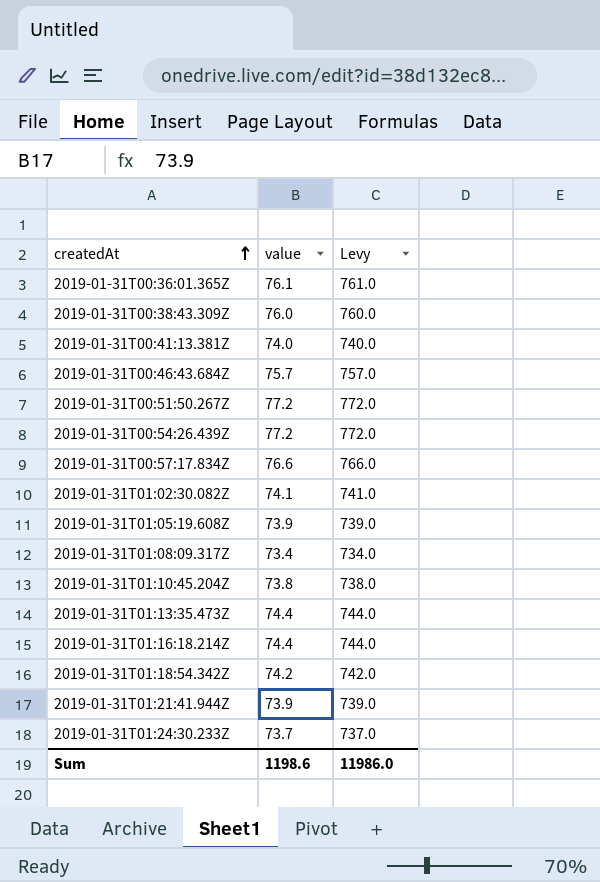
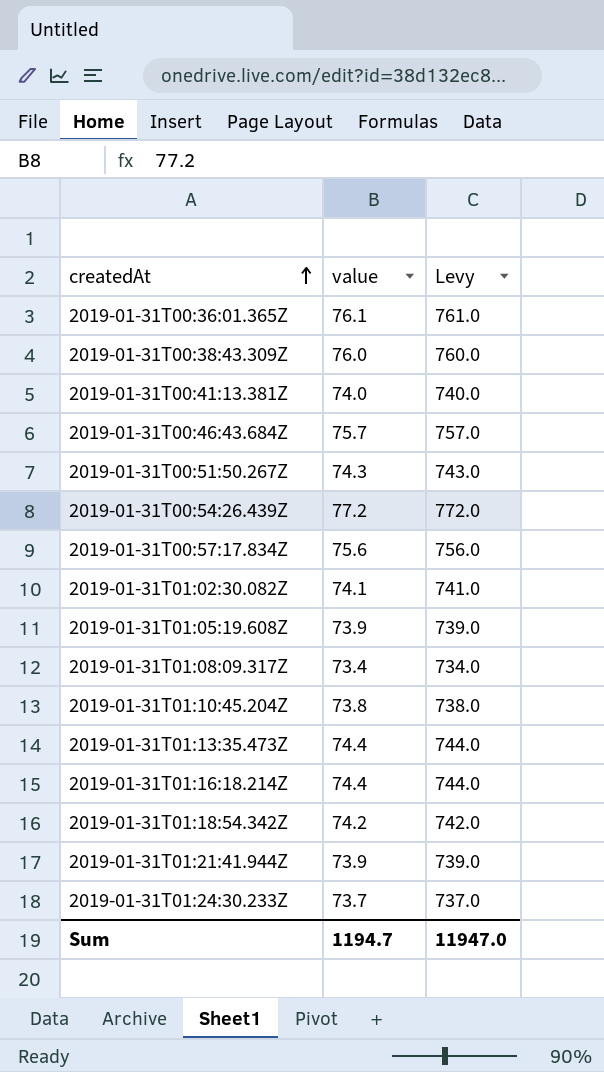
2019-01-31T00:51:50.267Z | value: 77.2 -> 74.3
2019-01-31T00:51:50.267Z | Levy: 772.0 -> 743.0
2019-01-31T00:57:17.834Z | value: 76.6 -> 75.6
2019-01-31T00:57:17.834Z | Levy: 766.0 -> 756.0
Sum | value: 1198.6 -> 1194.7
Sum | Levy: 11986.0 -> 11947.0

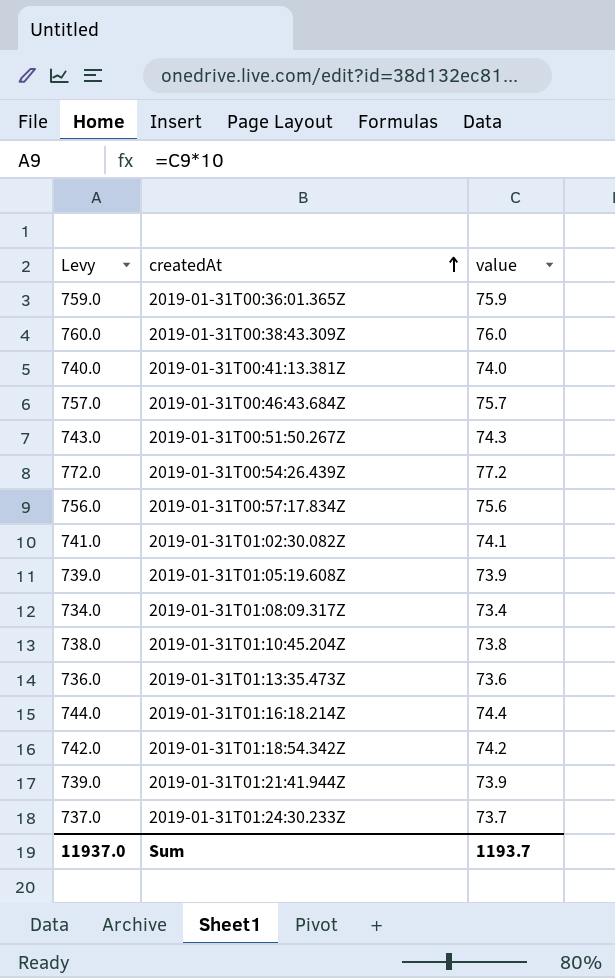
column Levy | position: 3 -> 1
2019-01-31T00:36:01.365Z | Levy: 761.0 -> 759.0
2019-01-31T00:36:01.365Z | value: 76.1 -> 75.9
2019-01-31T01:13:35.473Z | Levy: 744.0 -> 736.0
2019-01-31T01:13:35.473Z | value: 74.4 -> 73.6
Sum | Levy: 11947.0 -> 11937.0
Sum | value: 1194.7 -> 1193.7

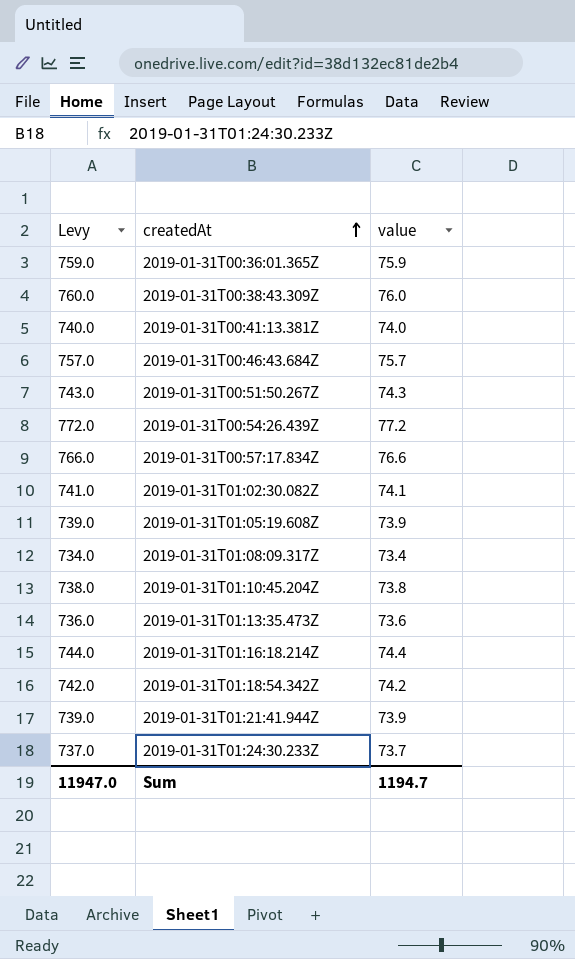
2019-01-31T00:57:17.834Z | Levy: 756.0 -> 766.0
2019-01-31T00:57:17.834Z | value: 75.6 -> 76.6
Sum | Levy: 11937.0 -> 11947.0
Sum | value: 1193.7 -> 1194.7

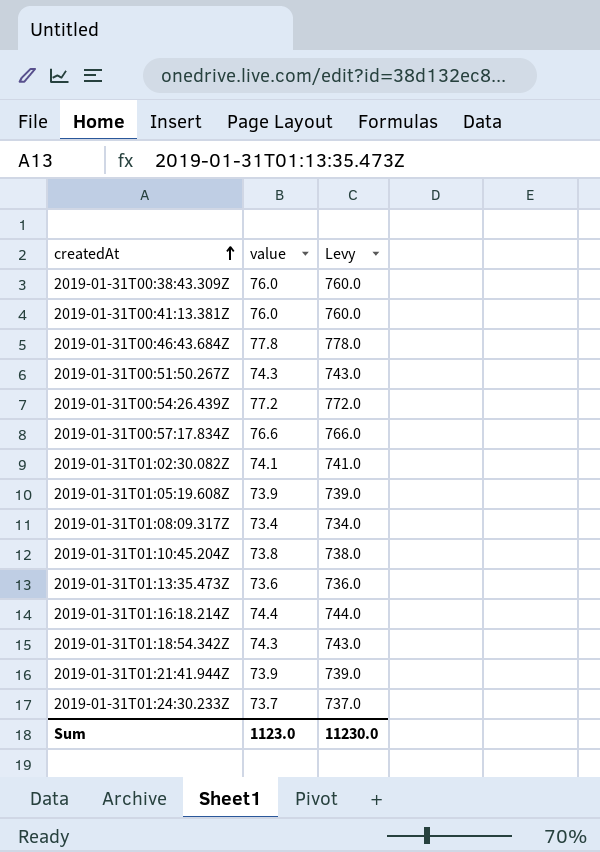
column Levy | position: 1 -> 3
row 2019-01-31T00:36:01.365Z: 759.0 | 75.9 -> none
2019-01-31T00:41:13.381Z | value: 74.0 -> 76.0
2019-01-31T00:41:13.381Z | Levy: 740.0 -> 760.0
2019-01-31T00:46:43.684Z | value: 75.7 -> 77.8
2019-01-31T00:46:43.684Z | Levy: 757.0 -> 778.0
2019-01-31T01:18:54.342Z | value: 74.2 -> 74.3
2019-01-31T01:18:54.342Z | Levy: 742.0 -> 743.0
Sum | value: 1194.7 -> 1123.0
Sum | Levy: 11947.0 -> 11230.0

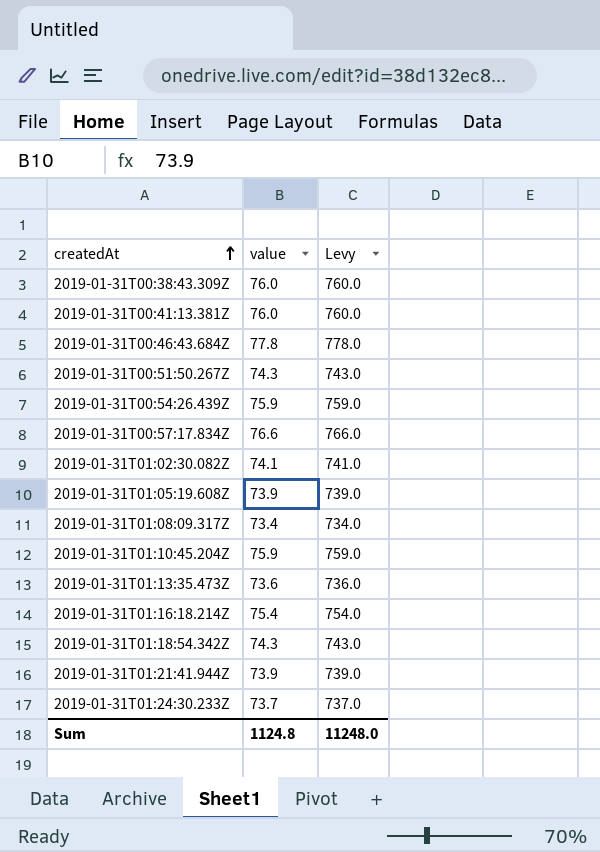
2019-01-31T00:54:26.439Z | value: 77.2 -> 75.9
2019-01-31T00:54:26.439Z | Levy: 772.0 -> 759.0
2019-01-31T01:10:45.204Z | value: 73.8 -> 75.9
2019-01-31T01:10:45.204Z | Levy: 738.0 -> 759.0
2019-01-31T01:16:18.214Z | value: 74.4 -> 75.4
2019-01-31T01:16:18.214Z | Levy: 744.0 -> 754.0
Sum | value: 1123.0 -> 1124.8
Sum | Levy: 11230.0 -> 11248.0

